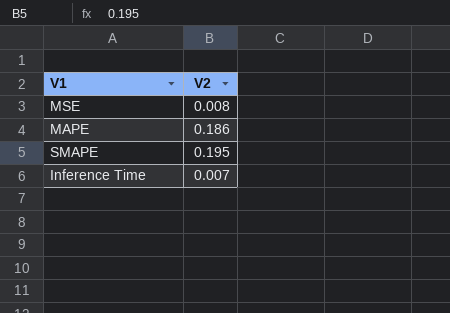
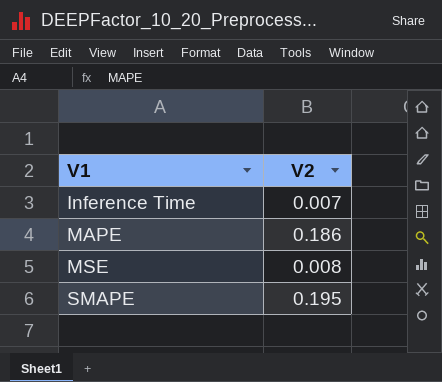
row order: none -> V1 ascending

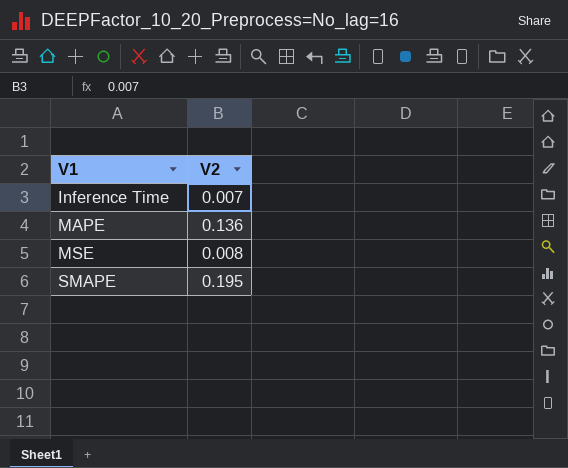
MAPE | V2: 0.186 -> 0.136

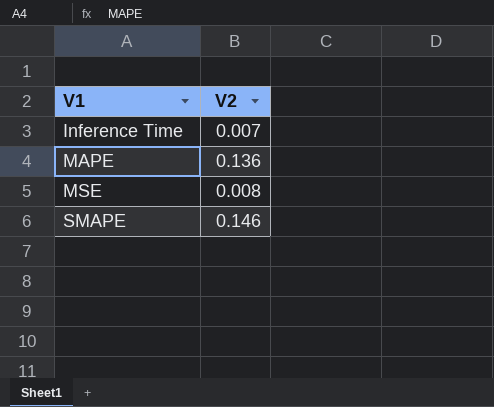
SMAPE | V2: 0.195 -> 0.146

